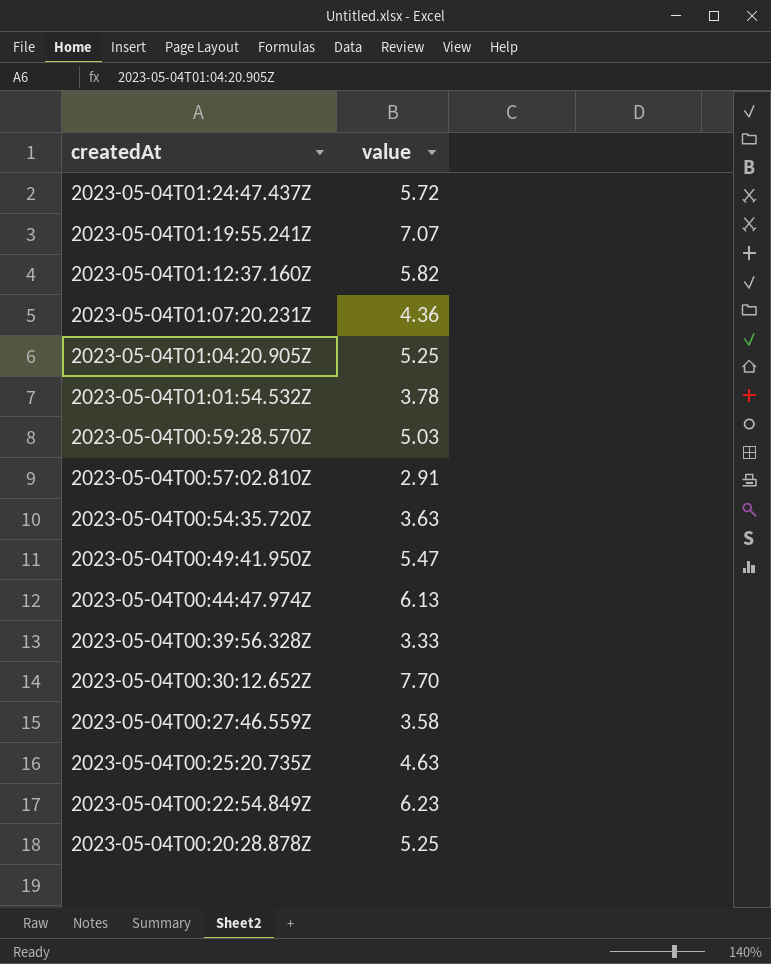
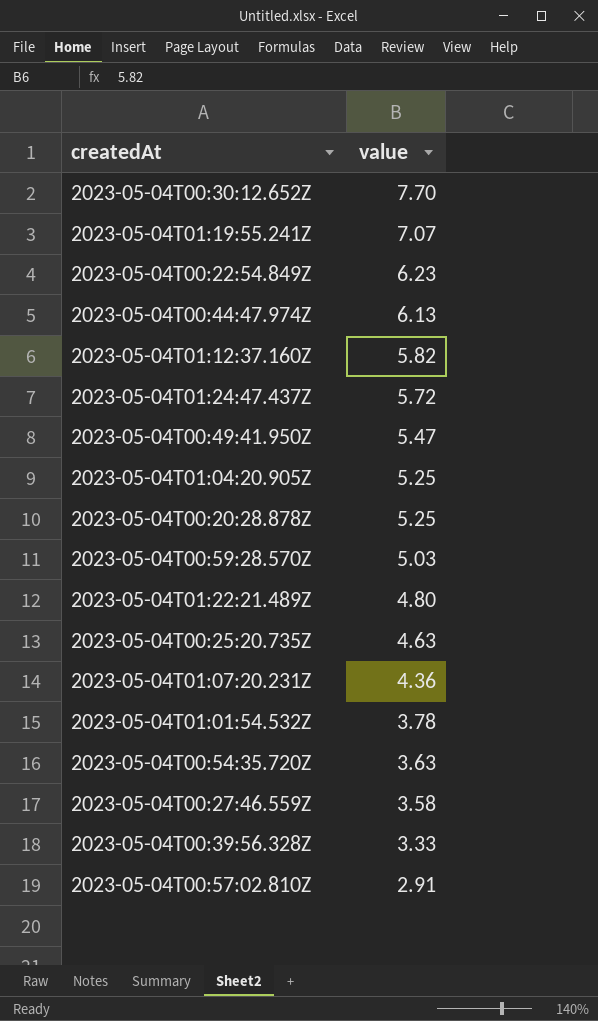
row order: createdAt descending -> value descending
row 2023-05-04T01:22:21.489Z: none -> 4.80

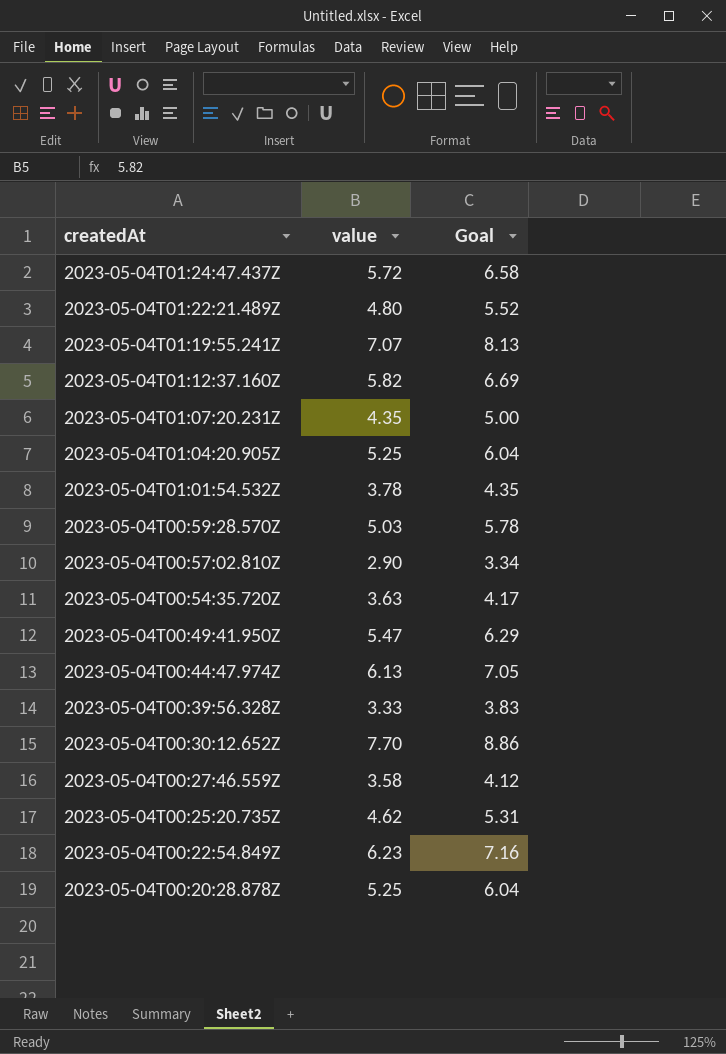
row order: value descending -> createdAt descending
column Goal | formula: none -> [value] * 1.15
2023-05-04T01:07:20.231Z | value: 4.36 -> 4.35
2023-05-04T00:57:02.810Z | value: 2.91 -> 2.90
2023-05-04T00:25:20.735Z | value: 4.63 -> 4.62

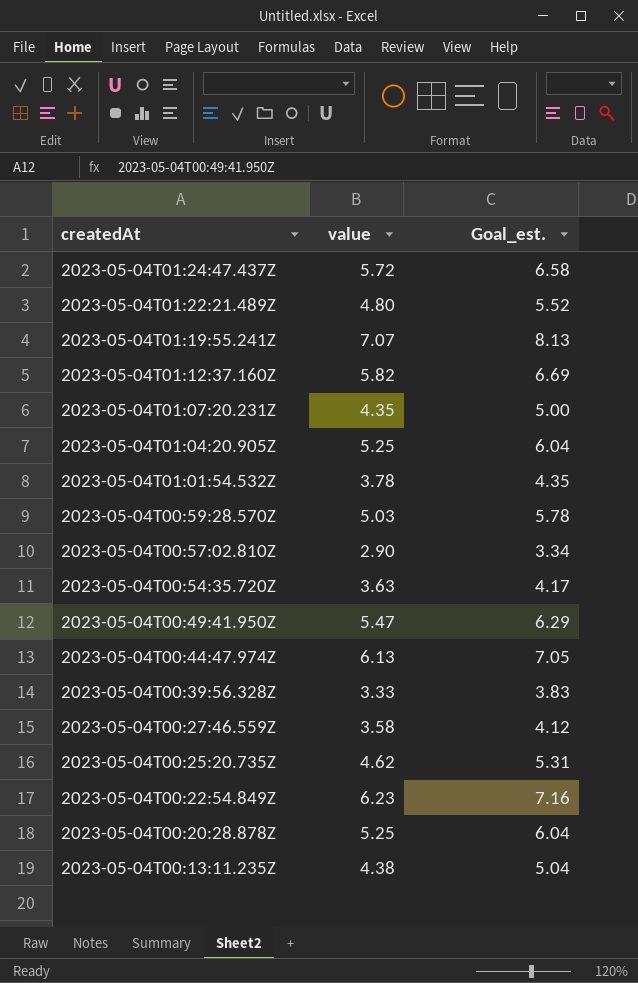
column name: Goal -> Goal_est.
row 2023-05-04T00:30:12.652Z: 7.70 | 8.86 -> none
row 2023-05-04T00:13:11.235Z: none -> 4.38 | 5.04

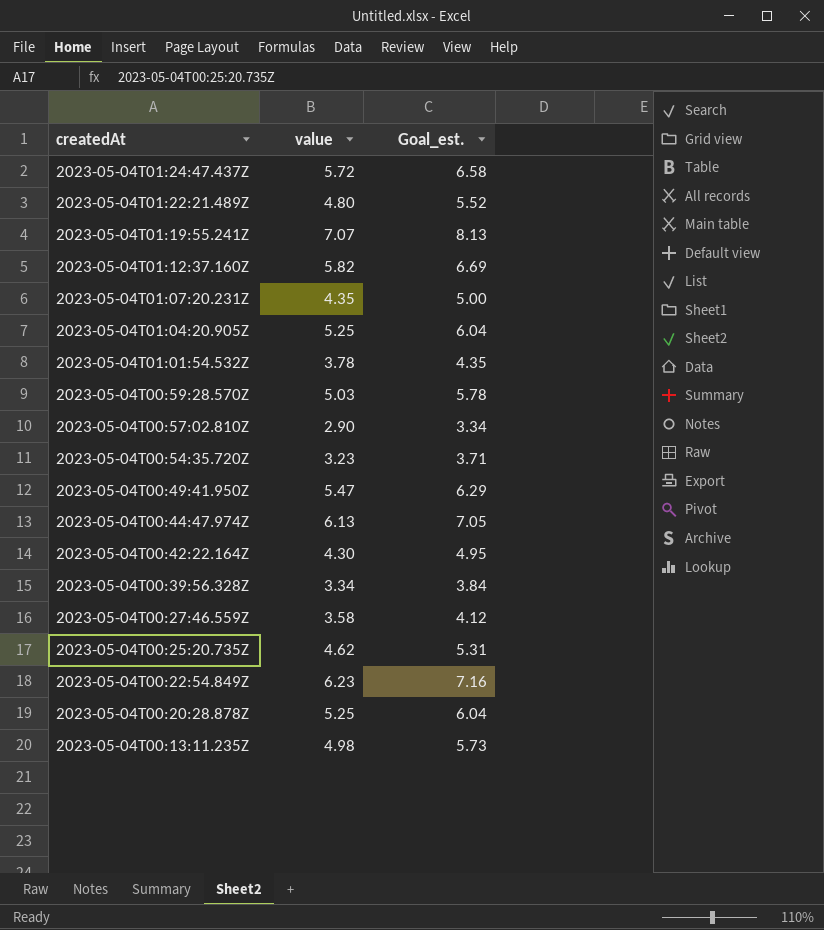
2023-05-04T00:54:35.720Z | value: 3.63 -> 3.23
2023-05-04T00:54:35.720Z | Goal_est.: 4.17 -> 3.71
row 2023-05-04T00:42:22.164Z: none -> 4.30 | 4.95
2023-05-04T00:39:56.328Z | value: 3.33 -> 3.34
2023-05-04T00:39:56.328Z | Goal_est.: 3.83 -> 3.84
2023-05-04T00:13:11.235Z | value: 4.38 -> 4.98
2023-05-04T00:13:11.235Z | Goal_est.: 5.04 -> 5.73

